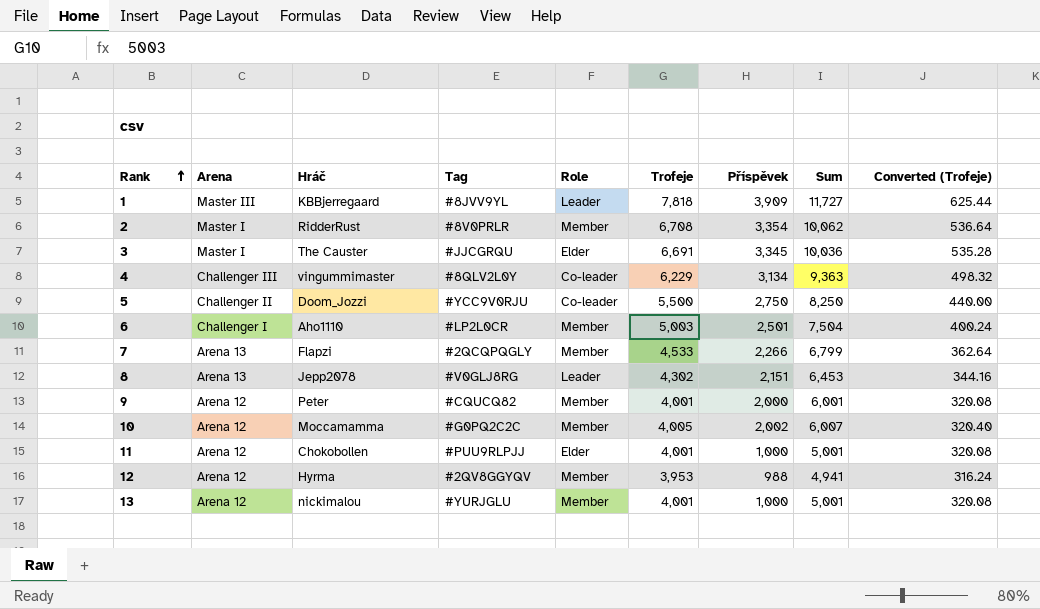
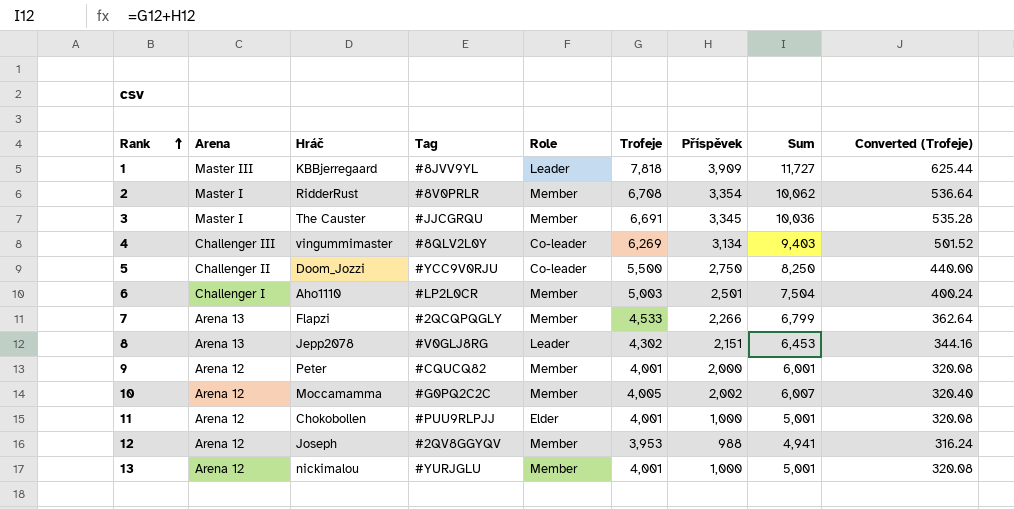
3 | Role: Elder -> Member
4 | Trofeje: 6,229 -> 6,269
4 | Sum: 9,363 -> 9,403
4 | Converted (Trofeje): 498.32 -> 501.52
12 | Hráč: Hyrma -> Joseph

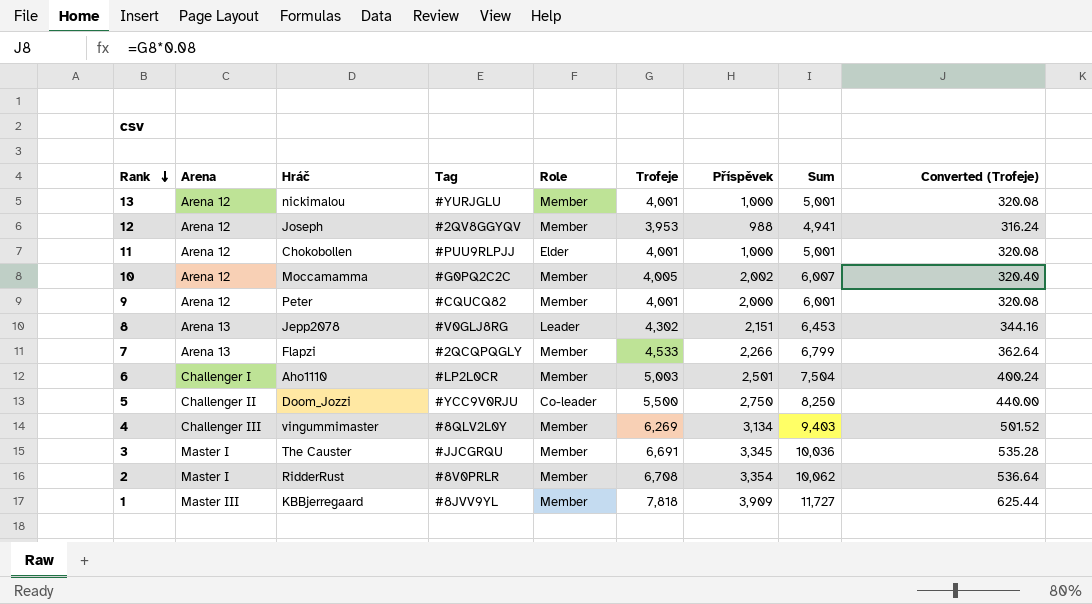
row order: Rank ascending -> Rank descending
4 | Role: Co-leader -> Member
1 | Role: Leader -> Member

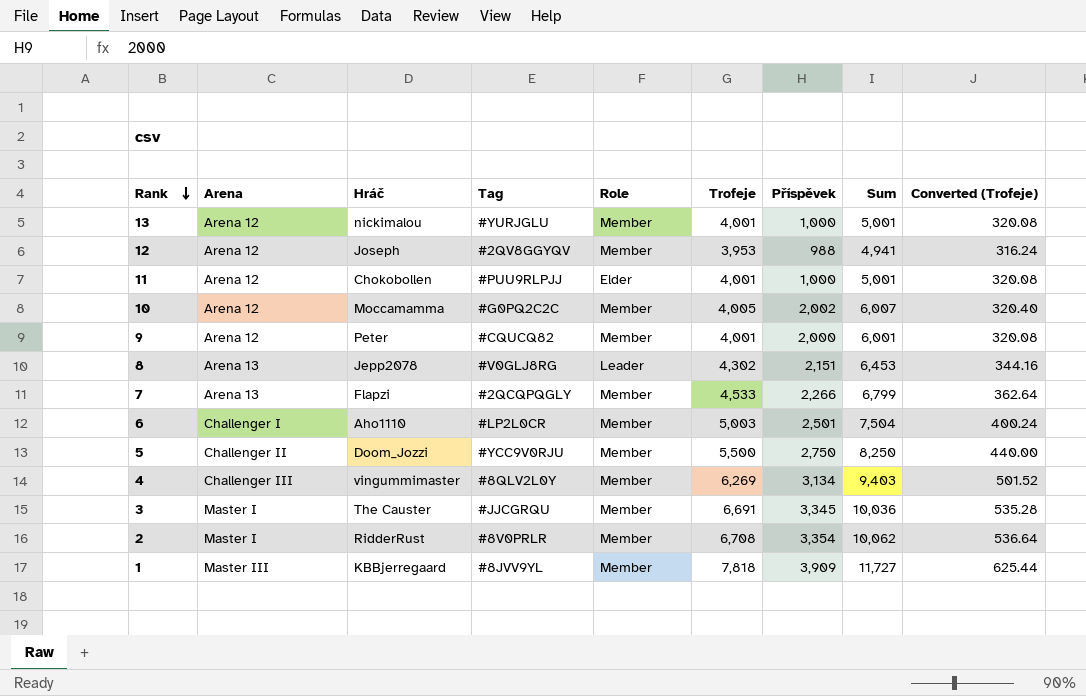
5 | Role: Co-leader -> Member

